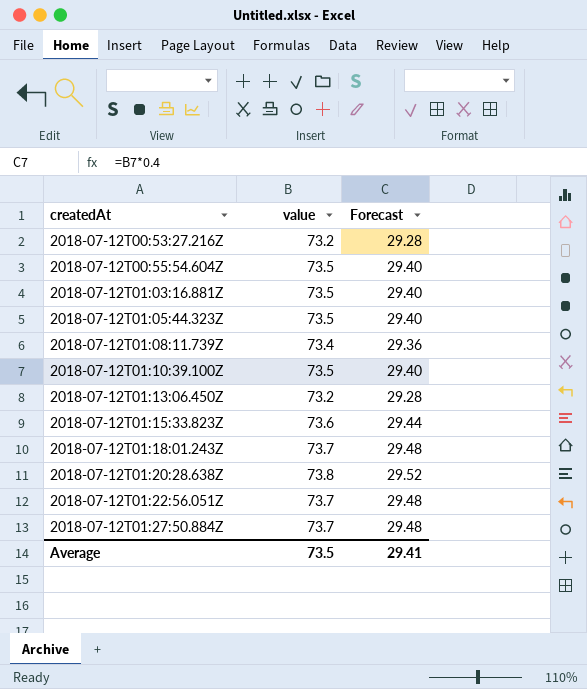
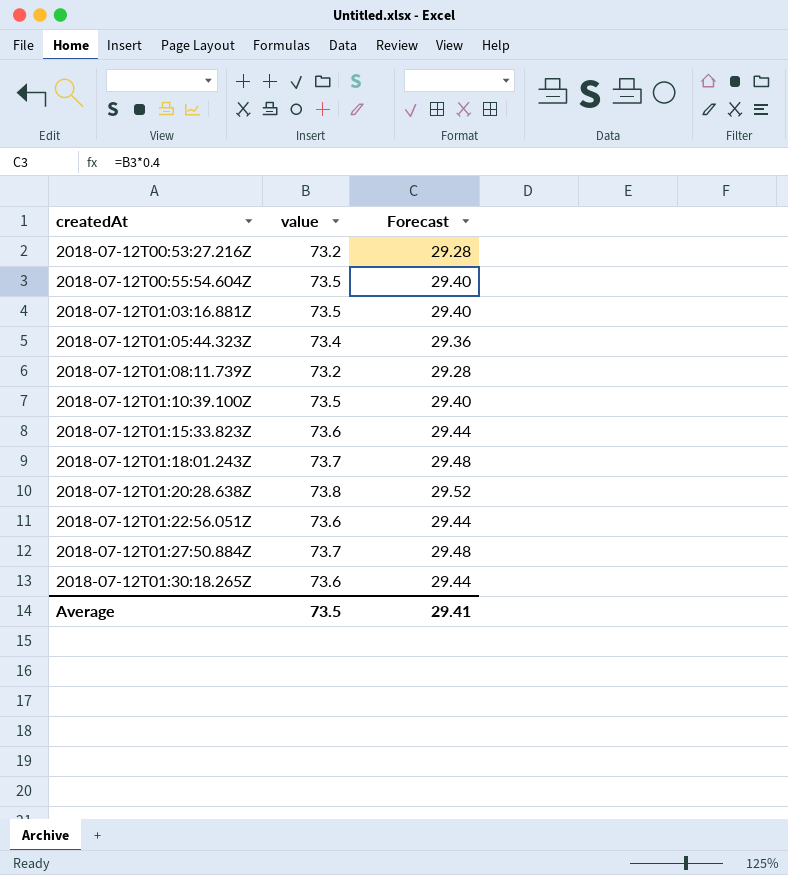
row 2018-07-12T01:13:06.450Z: 73.2 | 29.28 -> none
2018-07-12T01:05:44.323Z | value: 73.5 -> 73.4
2018-07-12T01:05:44.323Z | Forecast: 29.40 -> 29.36
2018-07-12T01:08:11.739Z | value: 73.4 -> 73.2
2018-07-12T01:08:11.739Z | Forecast: 29.36 -> 29.28
2018-07-12T01:22:56.051Z | value: 73.7 -> 73.6
2018-07-12T01:22:56.051Z | Forecast: 29.48 -> 29.44
row 2018-07-12T01:30:18.265Z: none -> 73.6 | 29.44

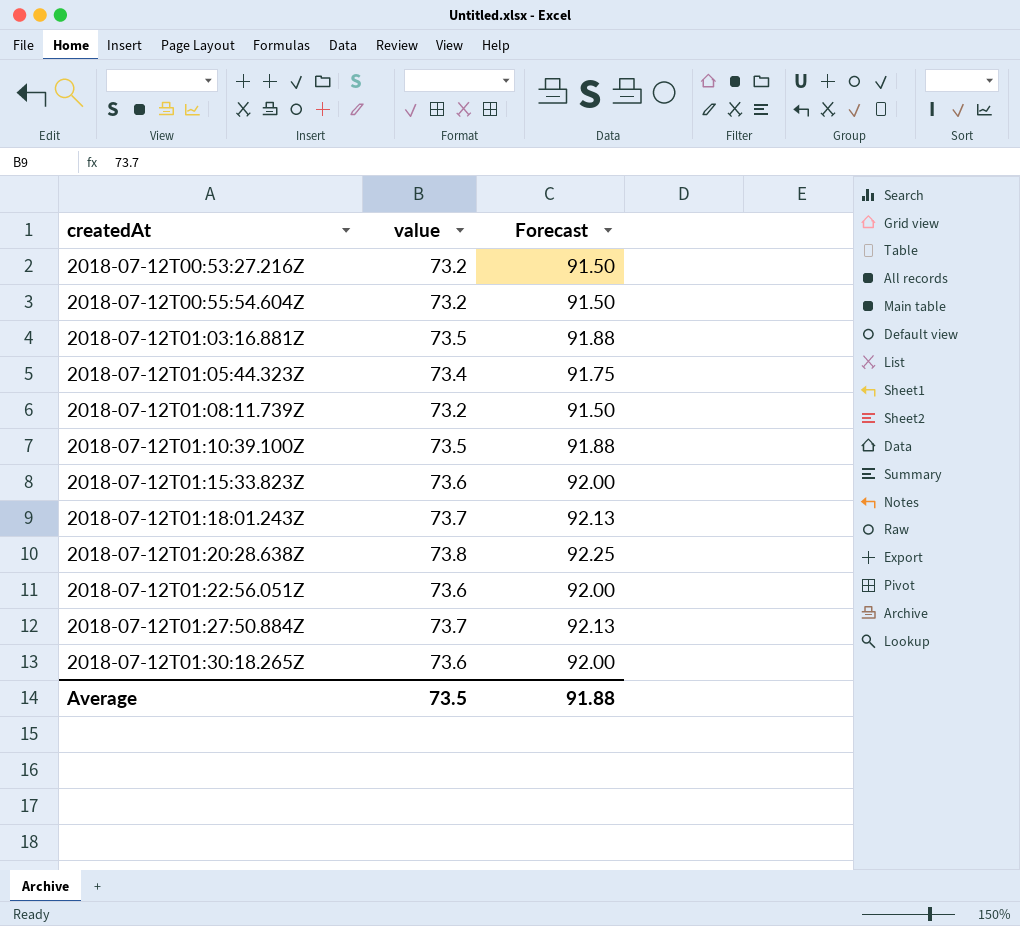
column Forecast | formula: [value] * 0.4 -> [value] * 1.25
2018-07-12T00:55:54.604Z | value: 73.5 -> 73.2
Average | Forecast: 29.41 -> 91.88

